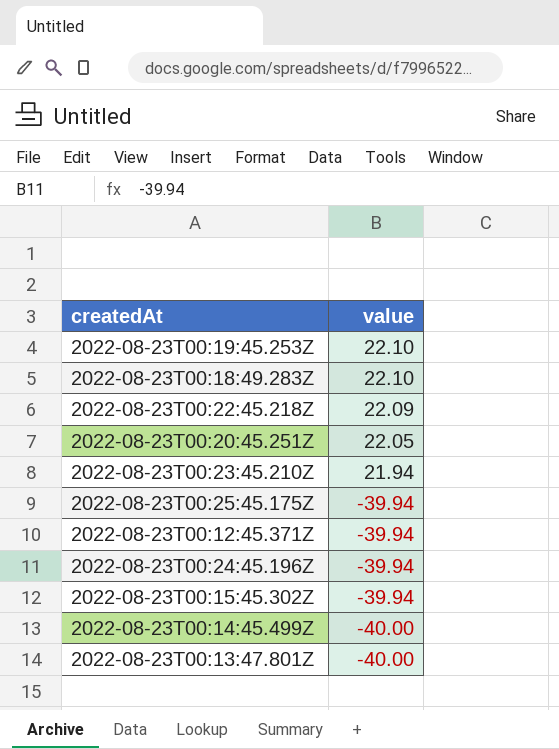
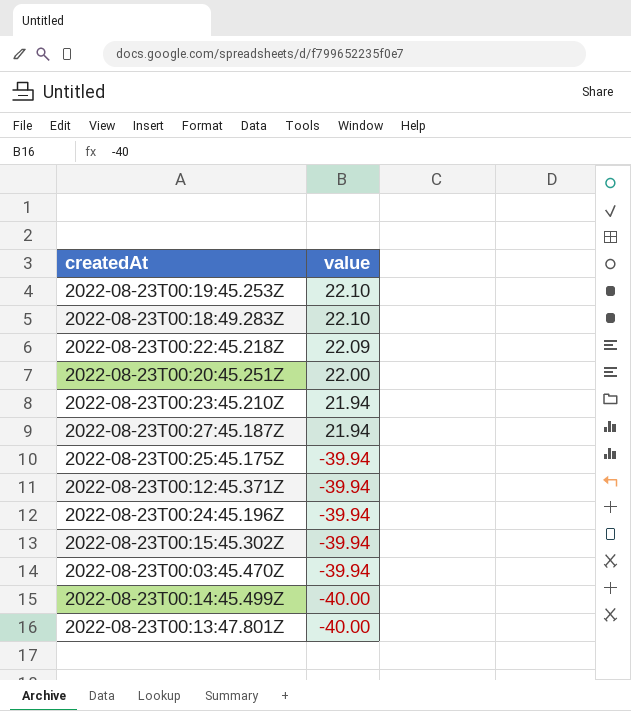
2022-08-23T00:20:45.251Z | value: 22.05 -> 22.00
row 2022-08-23T00:27:45.187Z: none -> 21.94
row 2022-08-23T00:03:45.470Z: none -> -39.94

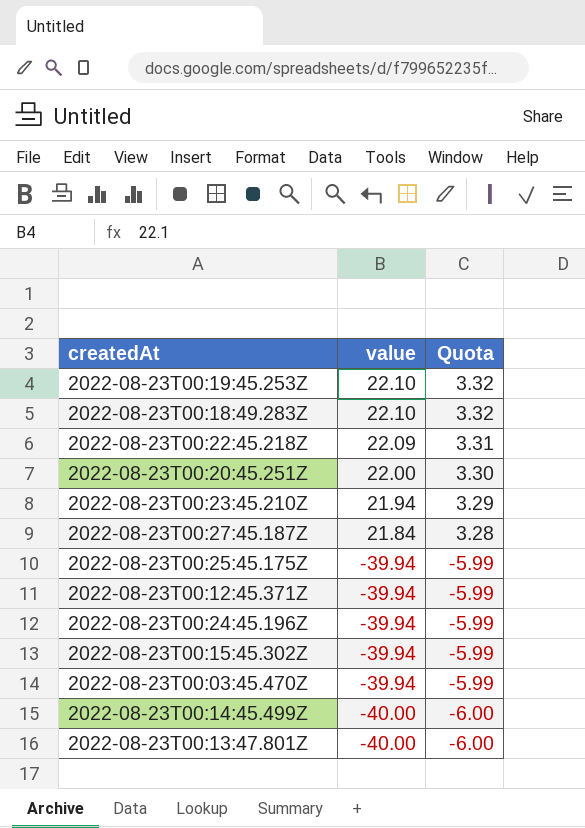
column Quota | formula: none -> [value] * 0.15
2022-08-23T00:27:45.187Z | value: 21.94 -> 21.84

